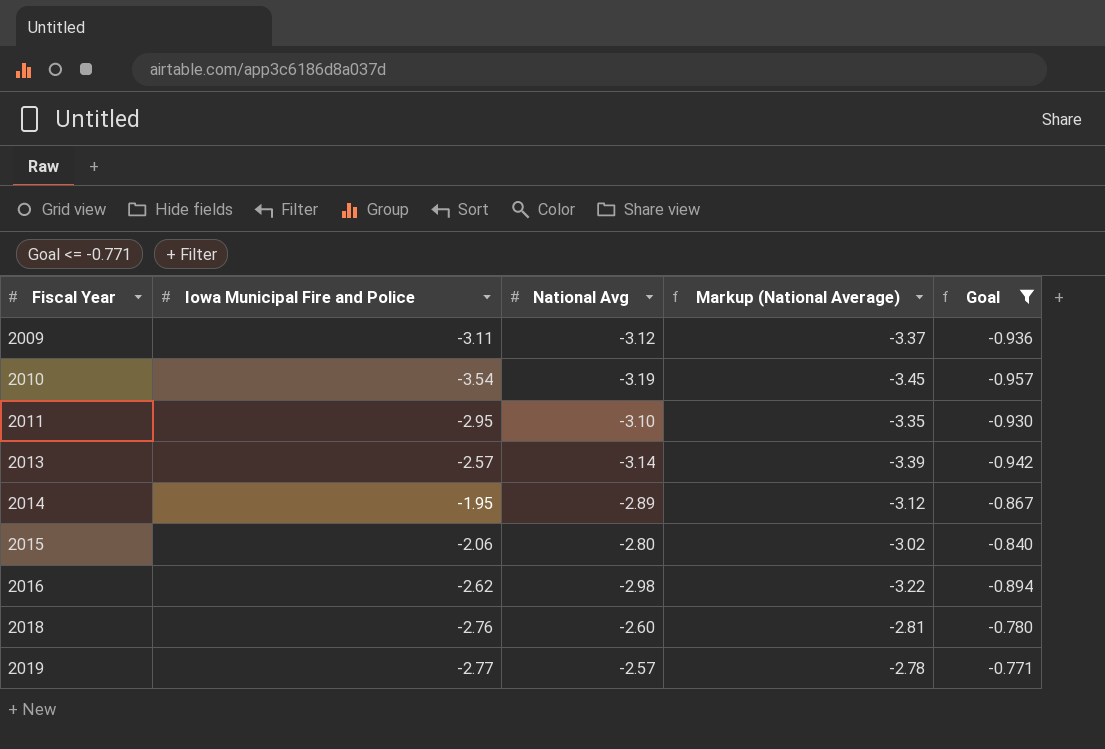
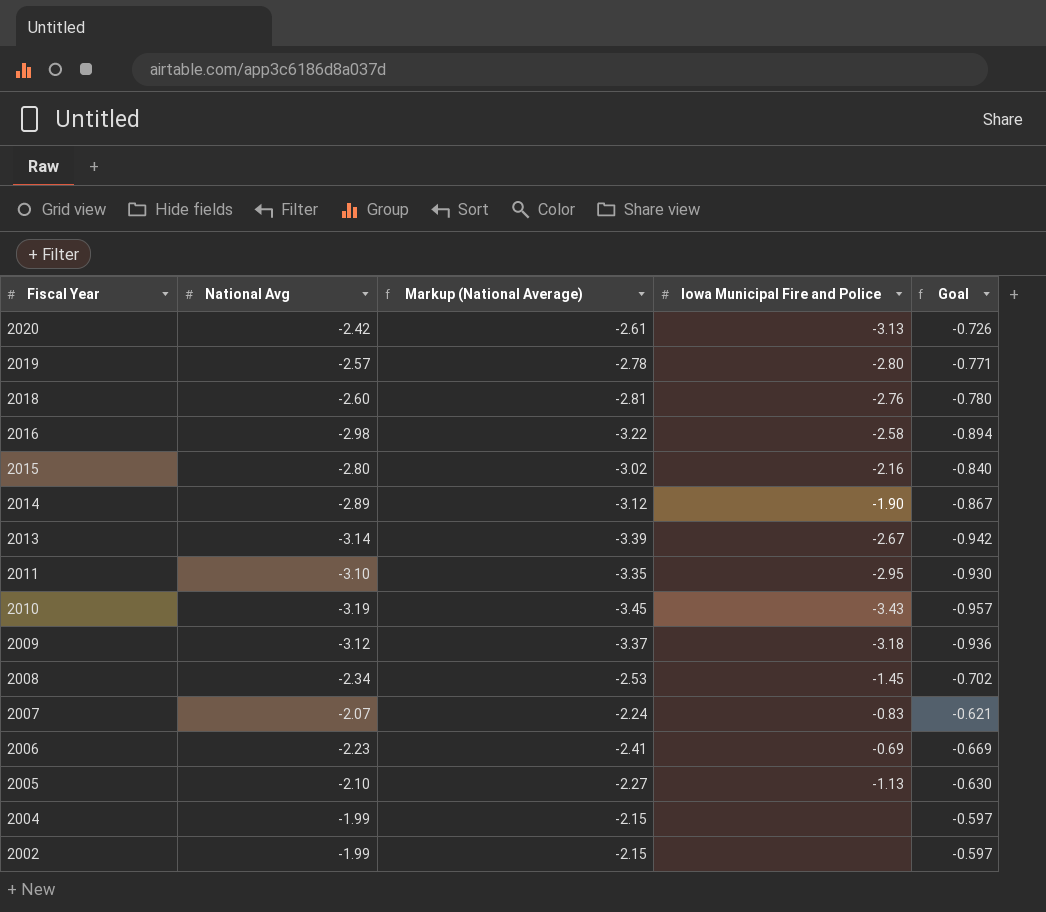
filter: Goal <= -0.771 -> none
row order: Fiscal Year ascending -> Fiscal Year descending
column Iowa Municipal Fire and Police | position: 2 -> 4
2019 | Iowa Municipal Fire and Police: -2.77 -> -2.80
2016 | Iowa Municipal Fire and Police: -2.62 -> -2.58
2015 | Iowa Municipal Fire and Police: -2.06 -> -2.16
2014 | Iowa Municipal Fire and Police: -1.95 -> -1.90
2013 | Iowa Municipal Fire and Police: -2.57 -> -2.67
2010 | Iowa Municipal Fire and Police: -3.54 -> -3.43
2009 | Iowa Municipal Fire and Police: -3.11 -> -3.18

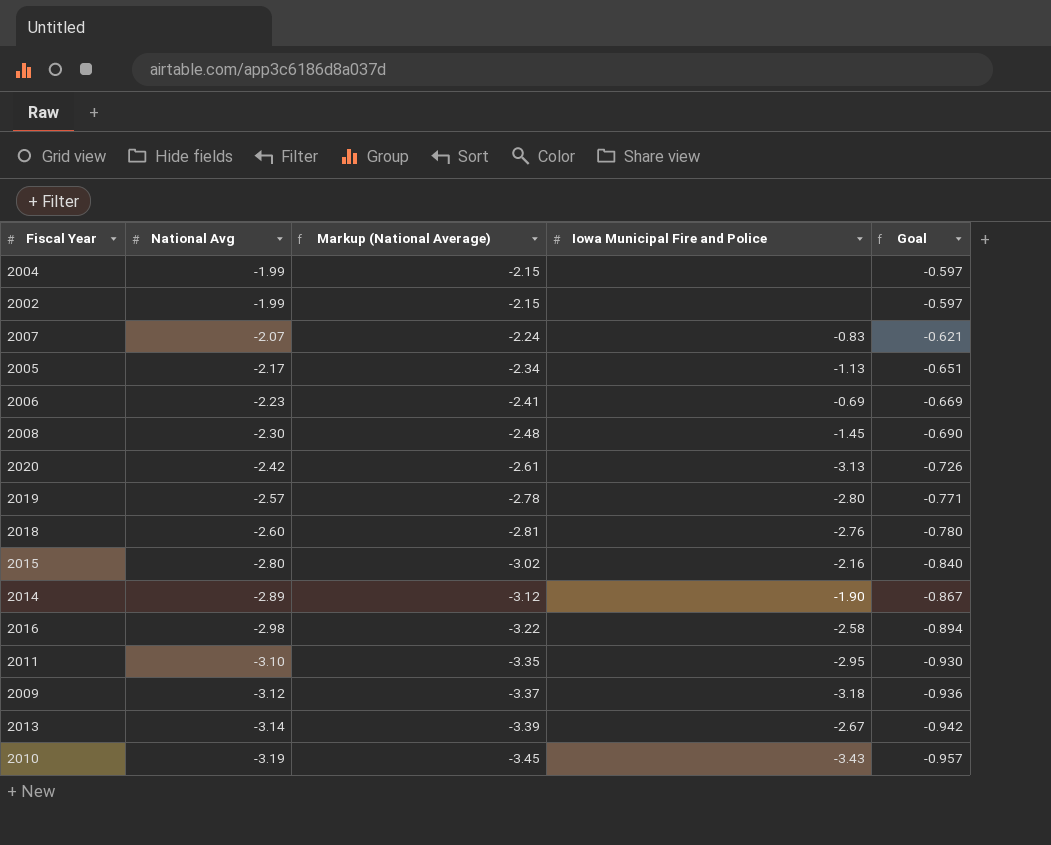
row order: Fiscal Year descending -> National Avg descending
2005 | National Avg: -2.10 -> -2.17
2005 | Markup (National Average): -2.27 -> -2.34
2005 | Goal: -0.630 -> -0.651
2008 | National Avg: -2.34 -> -2.30
2008 | Markup (National Average): -2.53 -> -2.48
2008 | Goal: -0.702 -> -0.690

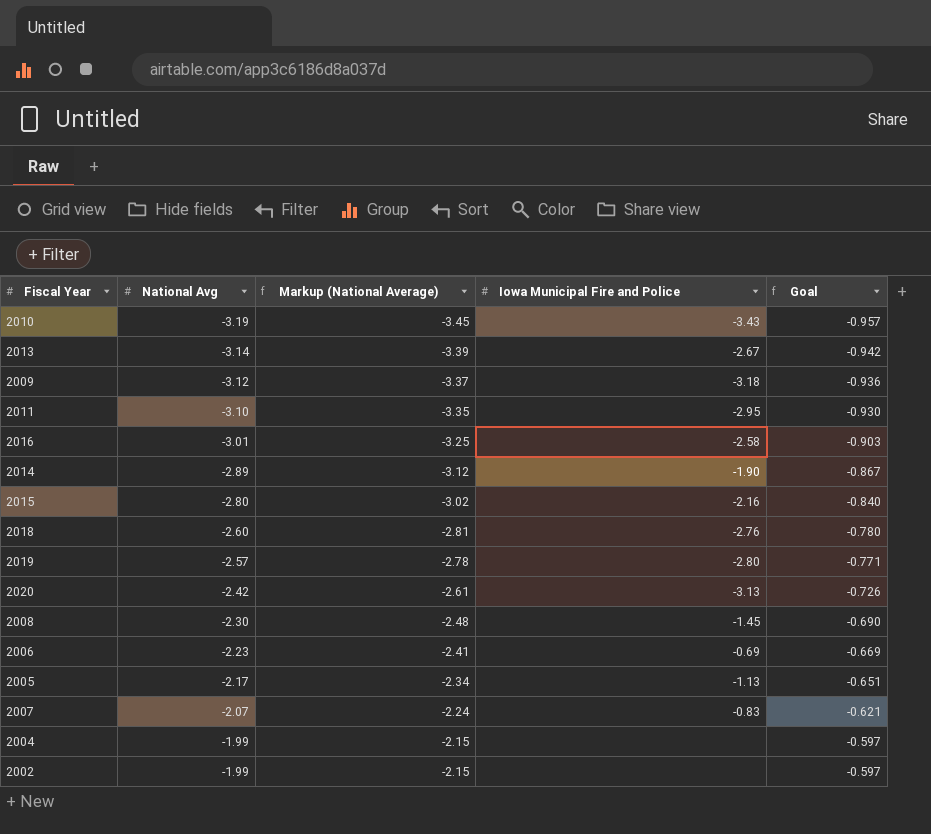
row order: National Avg descending -> National Avg ascending
2016 | National Avg: -2.98 -> -3.01
2016 | Markup (National Average): -3.22 -> -3.25
2016 | Goal: -0.894 -> -0.903

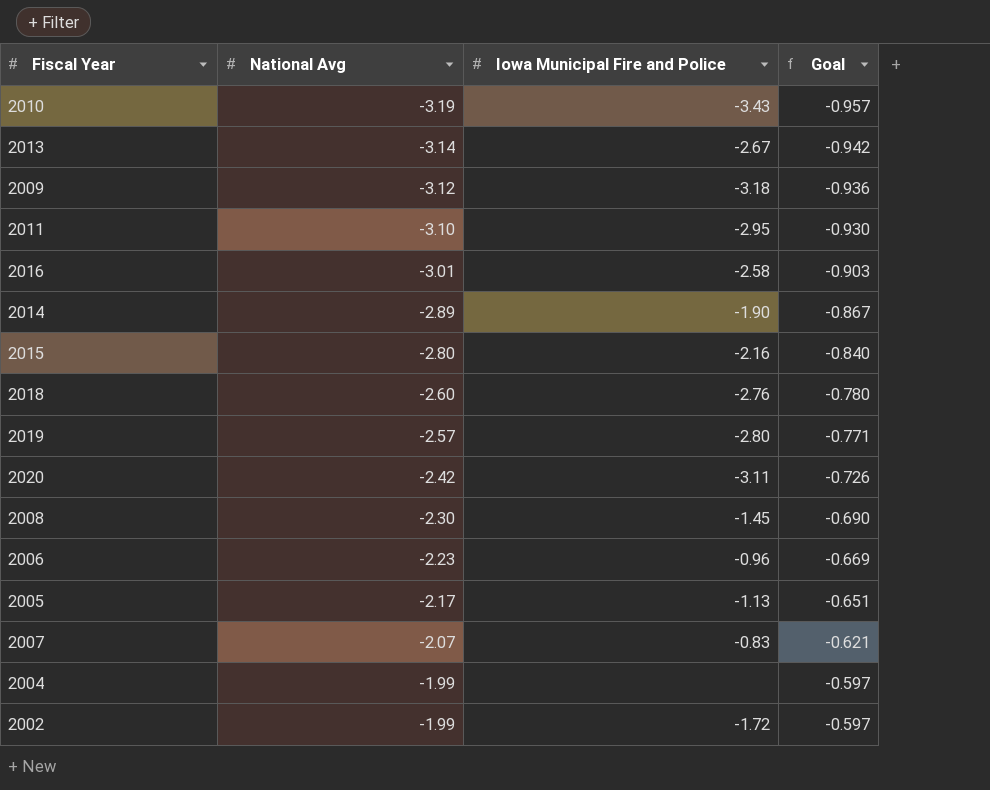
column Markup (National Average) | formula: [National Avg] * 1.08 -> none
2020 | Iowa Municipal Fire and Police: -3.13 -> -3.11
2006 | Iowa Municipal Fire and Police: -0.69 -> -0.96
2002 | Iowa Municipal Fire and Police: none -> -1.72

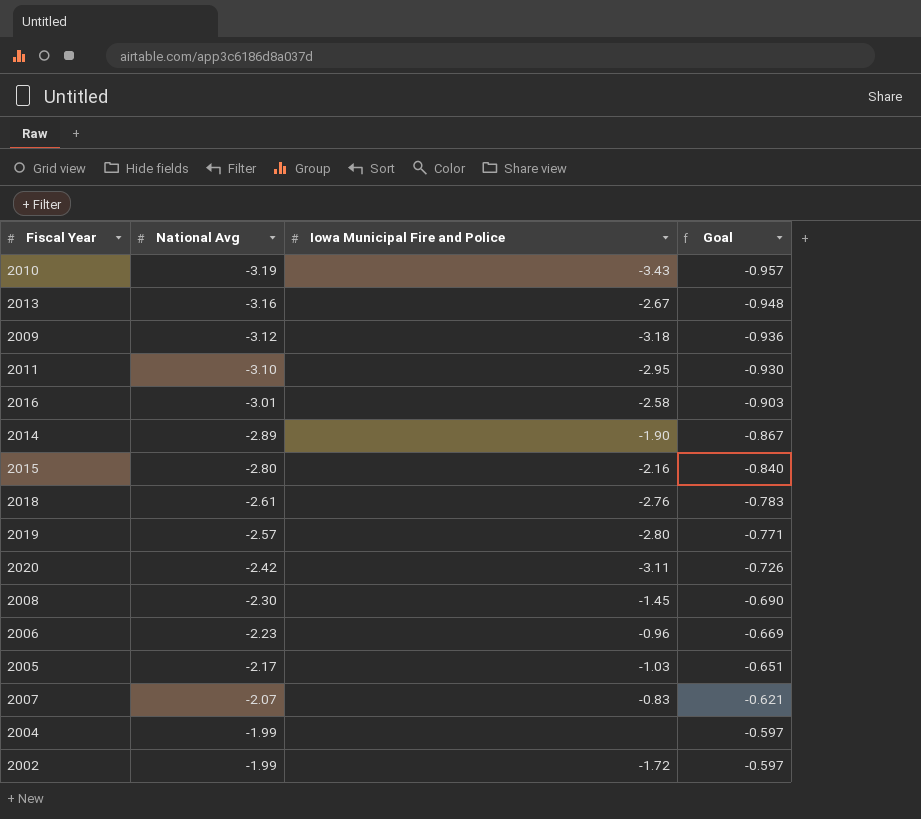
2013 | National Avg: -3.14 -> -3.16
2013 | Goal: -0.942 -> -0.948
2018 | National Avg: -2.60 -> -2.61
2018 | Goal: -0.780 -> -0.783
2005 | Iowa Municipal Fire and Police: -1.13 -> -1.03

